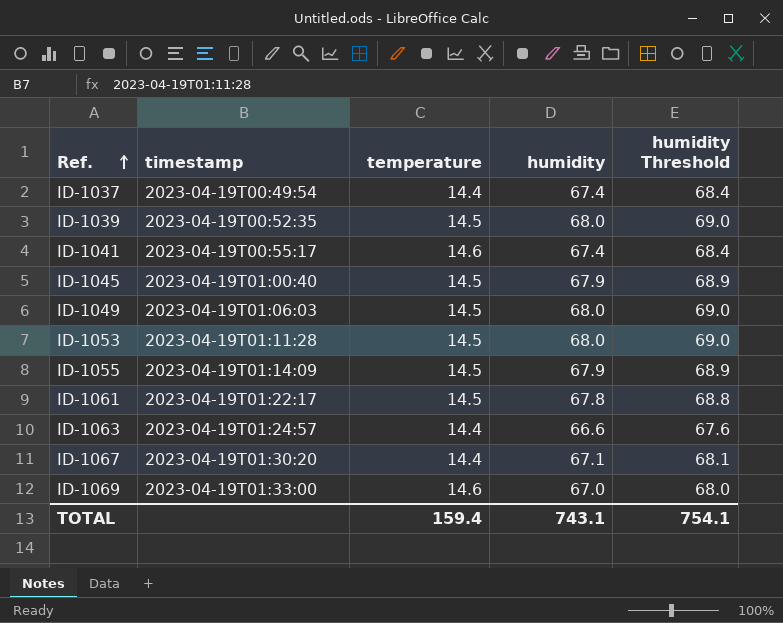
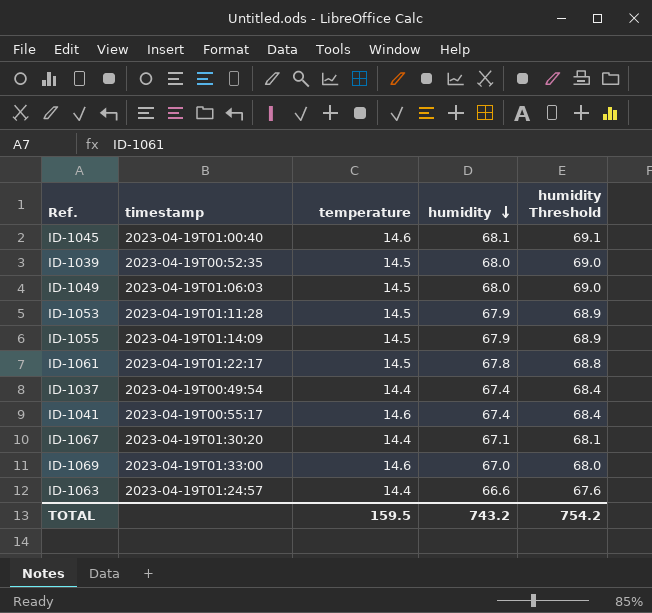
row order: Ref. ascending -> humidity descending
ID-1045 | temperature: 14.5 -> 14.6
ID-1045 | humidity: 67.9 -> 68.1
ID-1045 | humidity Threshold: 68.9 -> 69.1
ID-1053 | humidity: 68.0 -> 67.9
ID-1053 | humidity Threshold: 69.0 -> 68.9
TOTAL | temperature: 159.4 -> 159.5
TOTAL | humidity: 743.1 -> 743.2
TOTAL | humidity Threshold: 754.1 -> 754.2

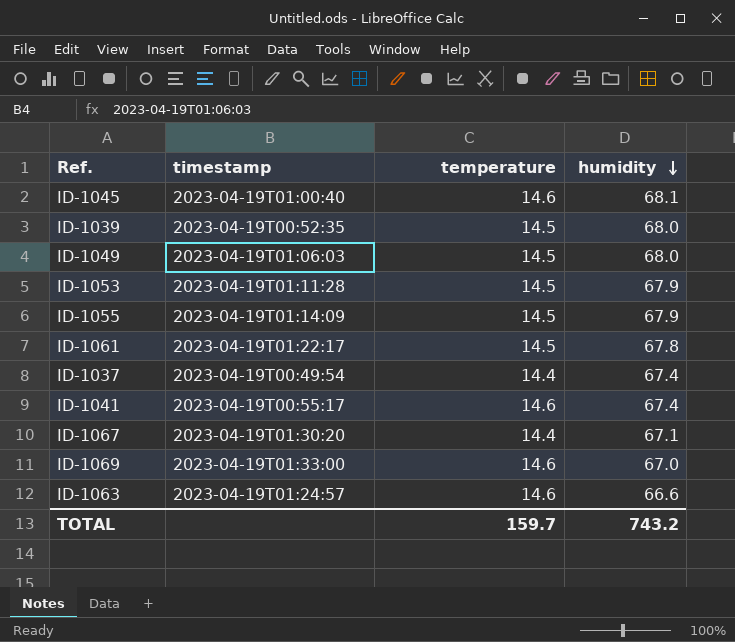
column humidity Threshold | formula: [humidity] + 1 -> none
ID-1063 | temperature: 14.4 -> 14.6
TOTAL | temperature: 159.5 -> 159.7

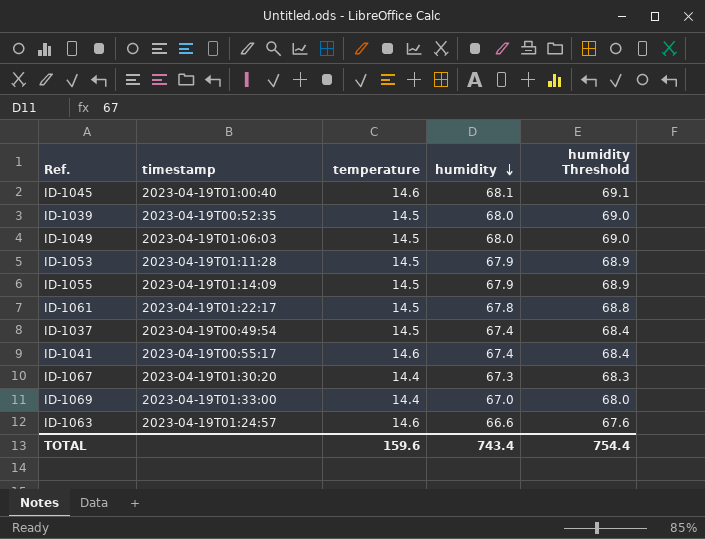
column humidity Threshold | formula: none -> [humidity] + 1
ID-1037 | temperature: 14.4 -> 14.5
ID-1067 | humidity: 67.1 -> 67.3
ID-1069 | temperature: 14.6 -> 14.4
TOTAL | temperature: 159.7 -> 159.6
TOTAL | humidity: 743.2 -> 743.4

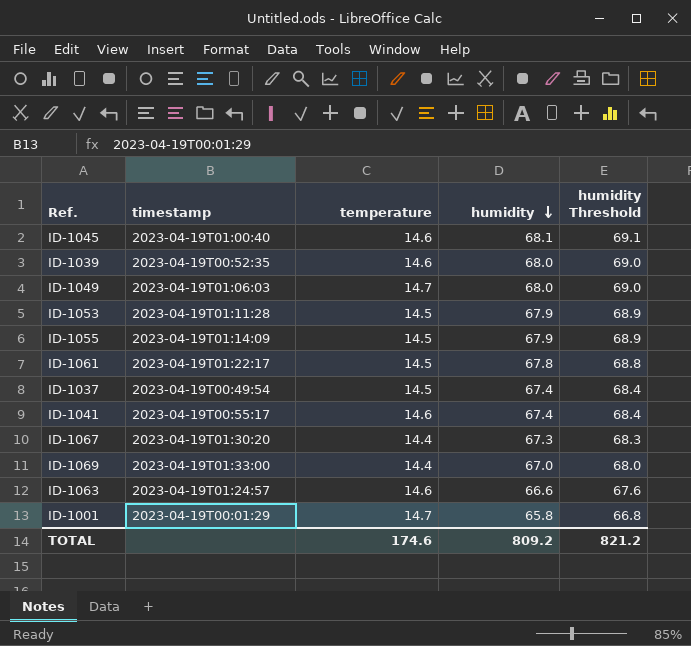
ID-1039 | temperature: 14.5 -> 14.6
ID-1049 | temperature: 14.5 -> 14.7
row ID-1001: none -> 2023-04-19T00:01:29 | 14.7 | 65.8 | 66.8
TOTAL | temperature: 159.6 -> 174.6
TOTAL | humidity: 743.4 -> 809.2
TOTAL | humidity Threshold: 754.4 -> 821.2

